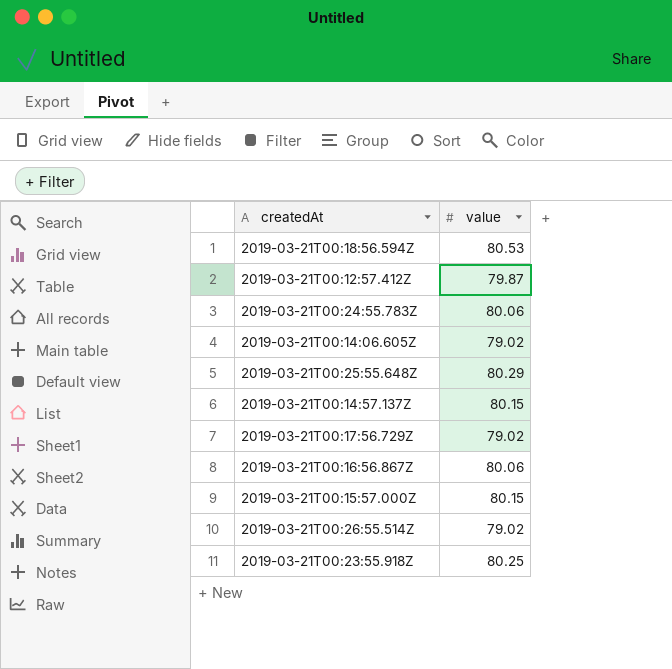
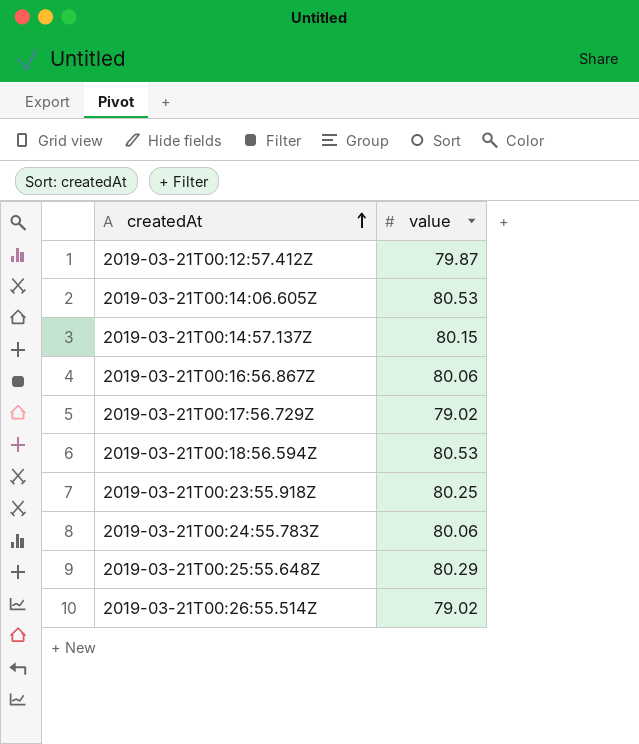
row order: none -> createdAt ascending
row 2019-03-21T00:15:57.000Z: 80.15 -> none
2019-03-21T00:14:06.605Z | value: 79.02 -> 80.53

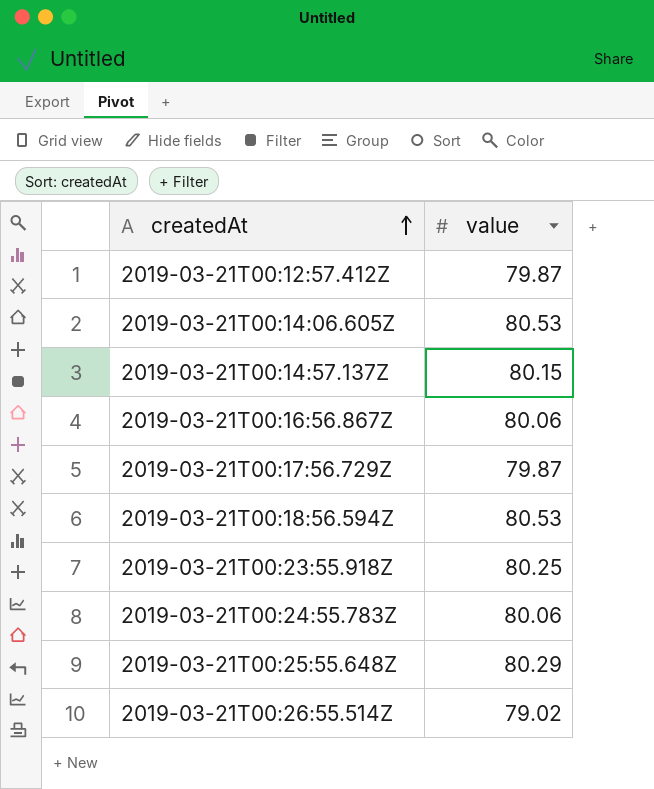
2019-03-21T00:17:56.729Z | value: 79.02 -> 79.87

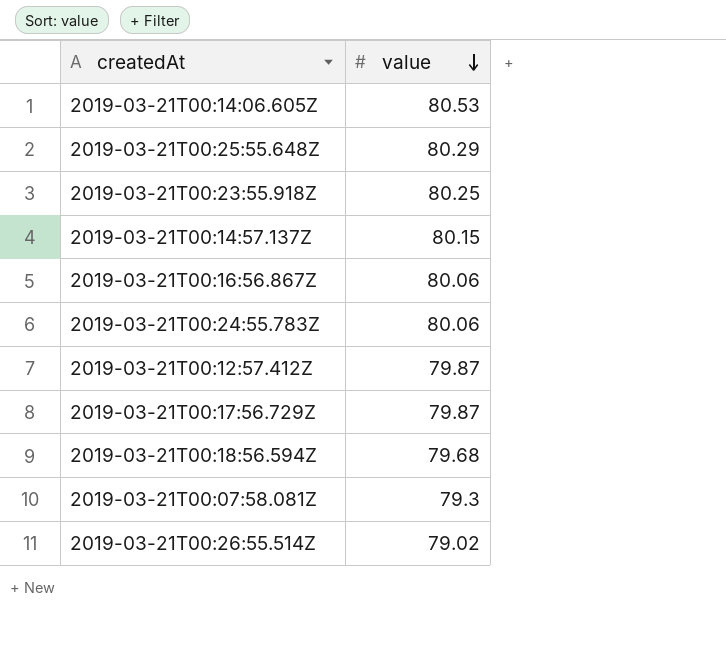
row order: createdAt ascending -> value descending
2019-03-21T00:18:56.594Z | value: 80.53 -> 79.68
row 2019-03-21T00:07:58.081Z: none -> 79.3

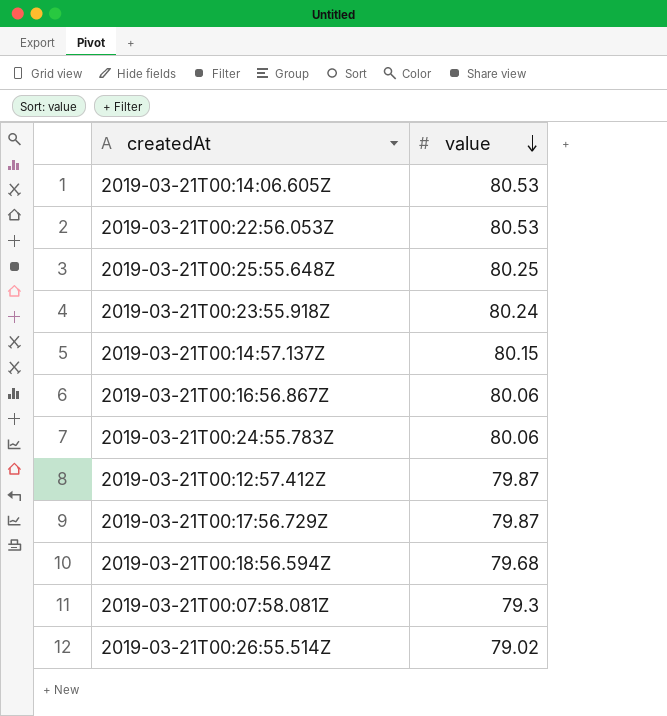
row 2019-03-21T00:22:56.053Z: none -> 80.53
2019-03-21T00:25:55.648Z | value: 80.29 -> 80.25
2019-03-21T00:23:55.918Z | value: 80.25 -> 80.24

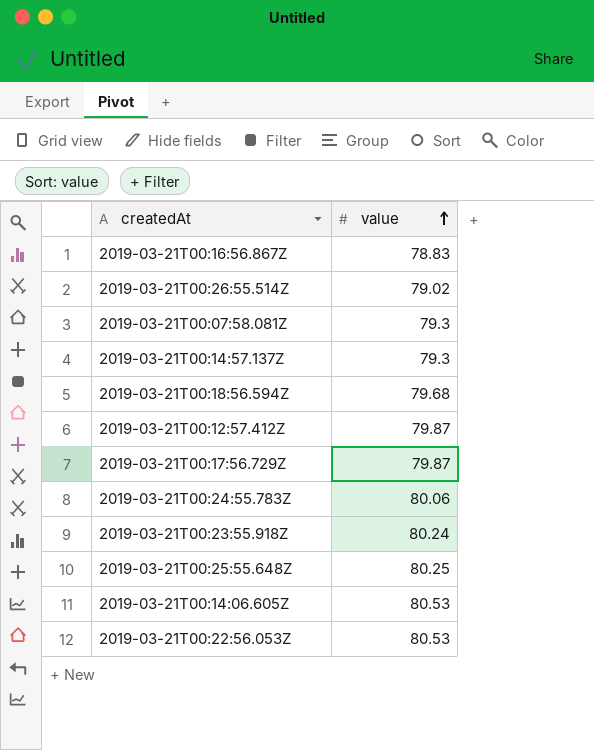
row order: value descending -> value ascending
2019-03-21T00:16:56.867Z | value: 80.06 -> 78.83
2019-03-21T00:14:57.137Z | value: 80.15 -> 79.3

